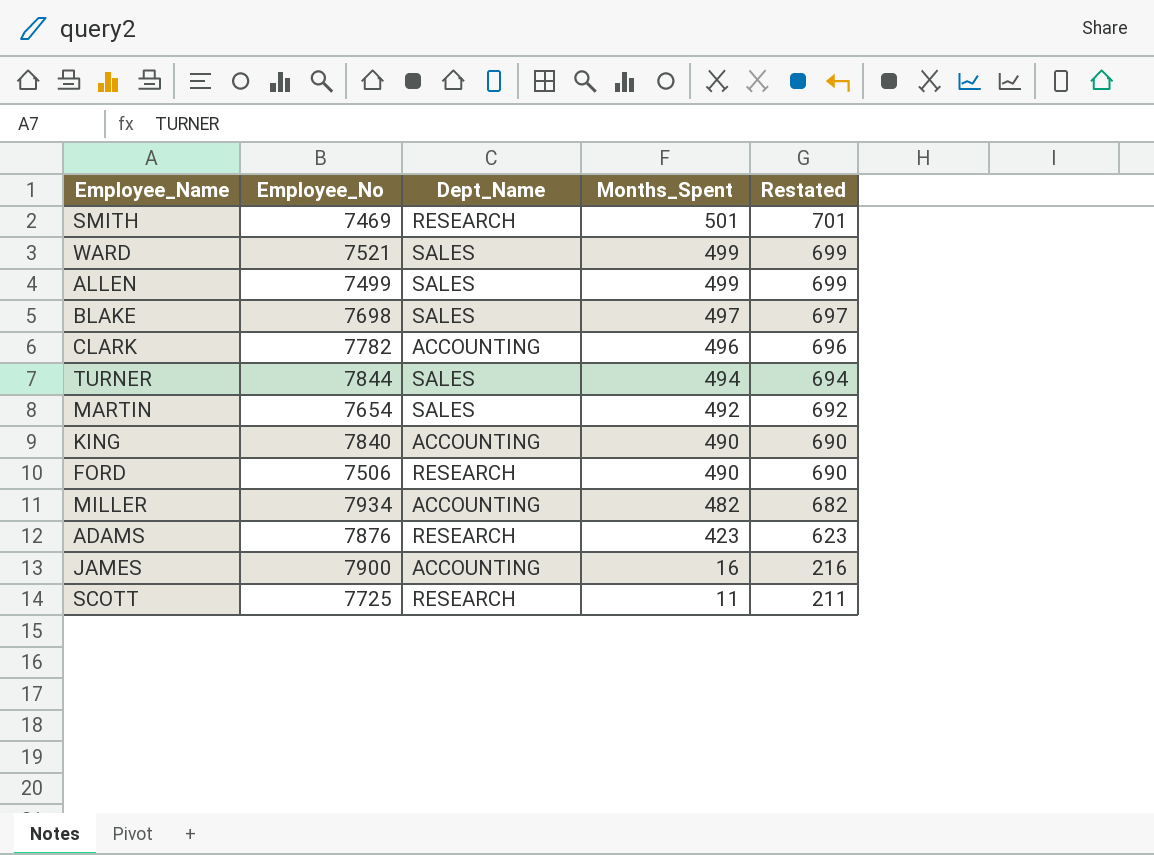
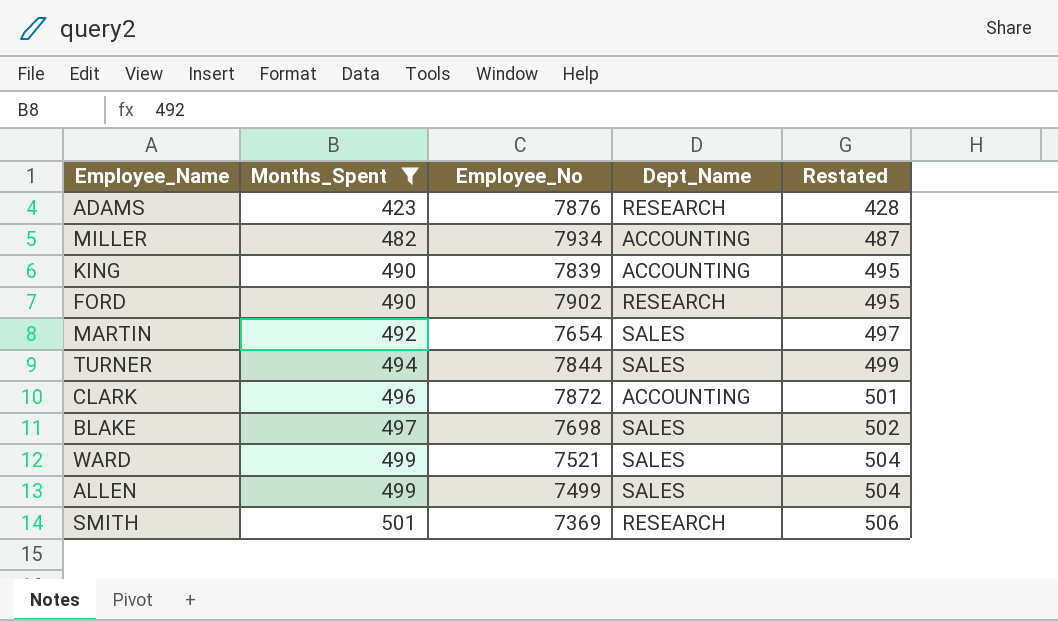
filter: none -> Months_Spent >= 423
row order: Months_Spent descending -> Months_Spent ascending
column Months_Spent | position: 4 -> 2
column Restated | formula: [Months_Spent] + 200 -> [Months_Spent] + 5
KING | Employee_No: 7840 -> 7839
FORD | Employee_No: 7506 -> 7902
CLARK | Employee_No: 7782 -> 7872
SMITH | Employee_No: 7469 -> 7369

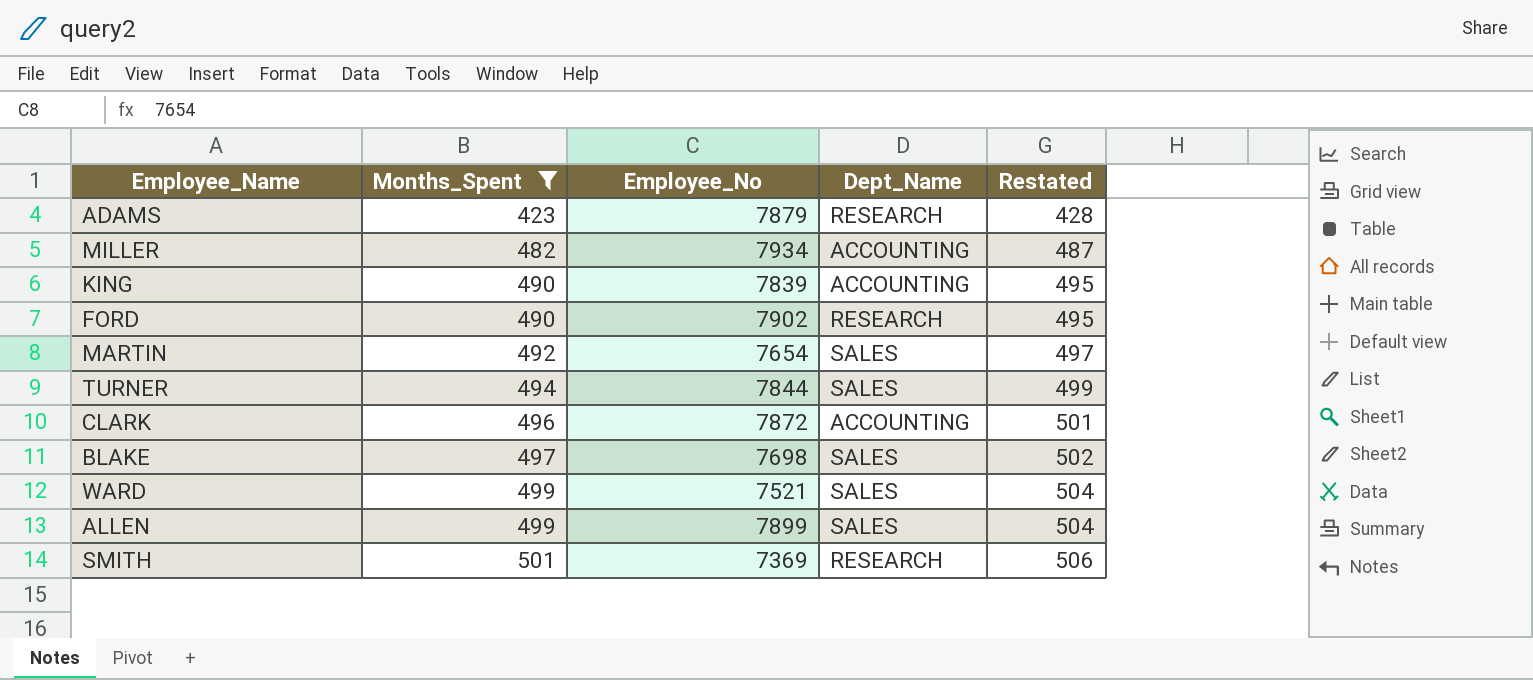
ADAMS | Employee_No: 7876 -> 7879
ALLEN | Employee_No: 7499 -> 7899

